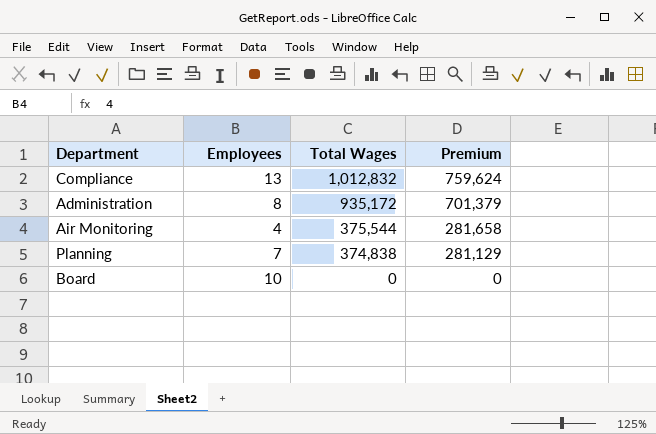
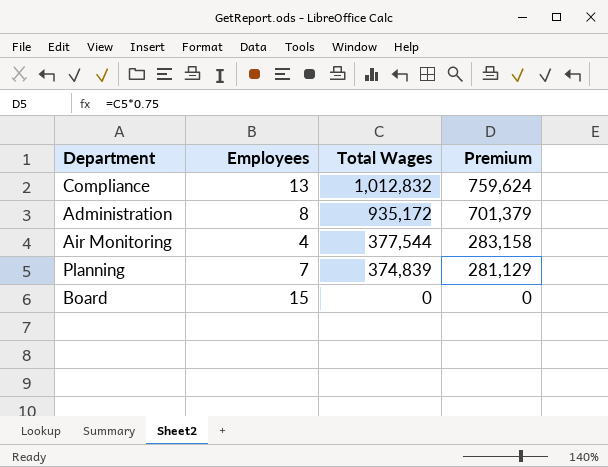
Air Monitoring | Total Wages: 375,544 -> 377,544
Air Monitoring | Premium: 281,658 -> 283,158
Planning | Total Wages: 374,838 -> 374,839
Board | Employees: 10 -> 15

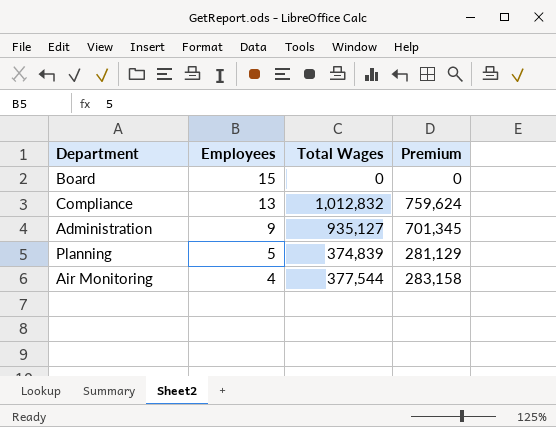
row order: Total Wages descending -> Employees descending
Administration | Employees: 8 -> 9
Administration | Total Wages: 935,172 -> 935,127
Administration | Premium: 701,379 -> 701,345
Planning | Employees: 7 -> 5

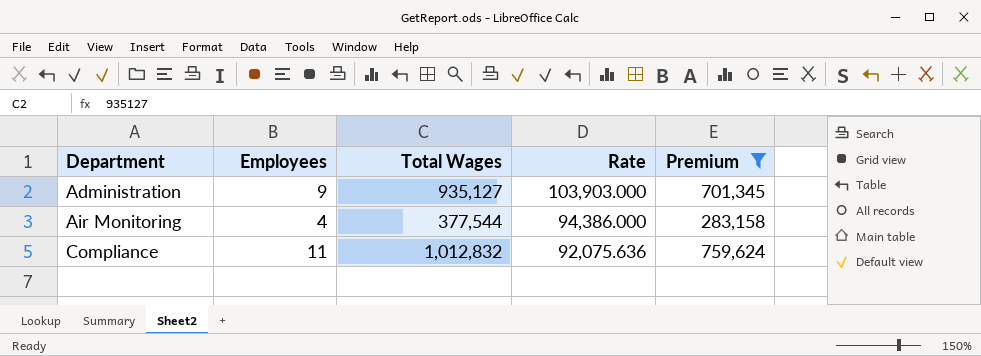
filter: none -> Premium >= 283,158
row order: Employees descending -> Department ascending
column Rate | formula: none -> [Total Wages] / [Employees]
Compliance | Employees: 13 -> 11

